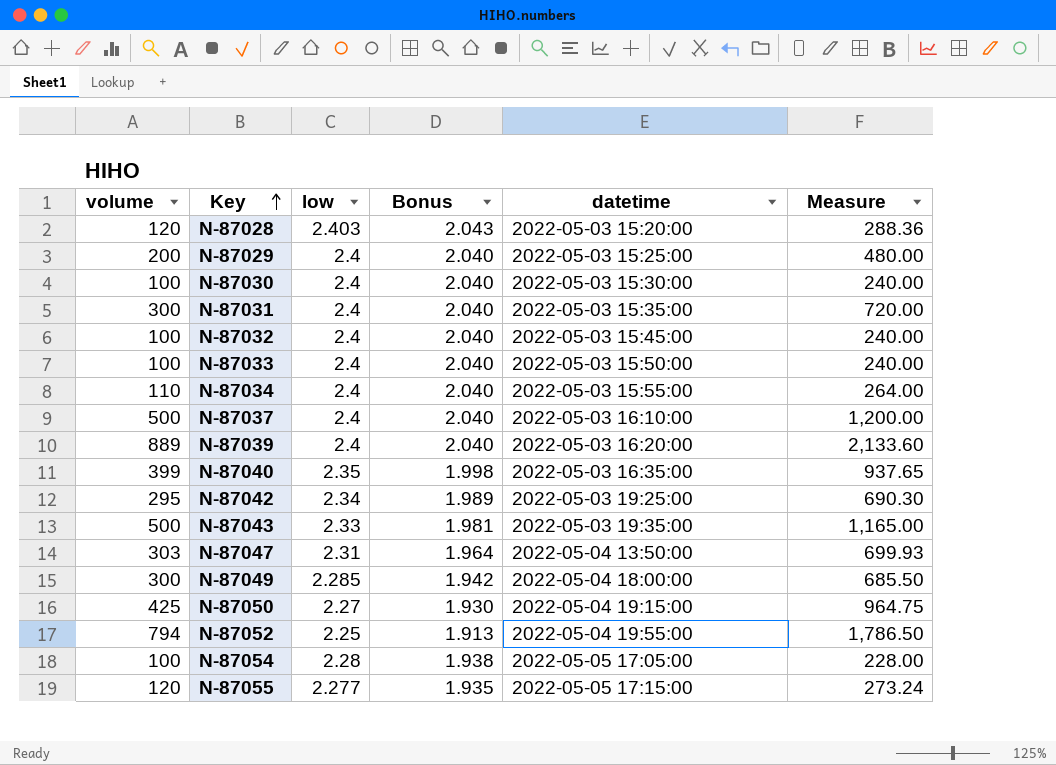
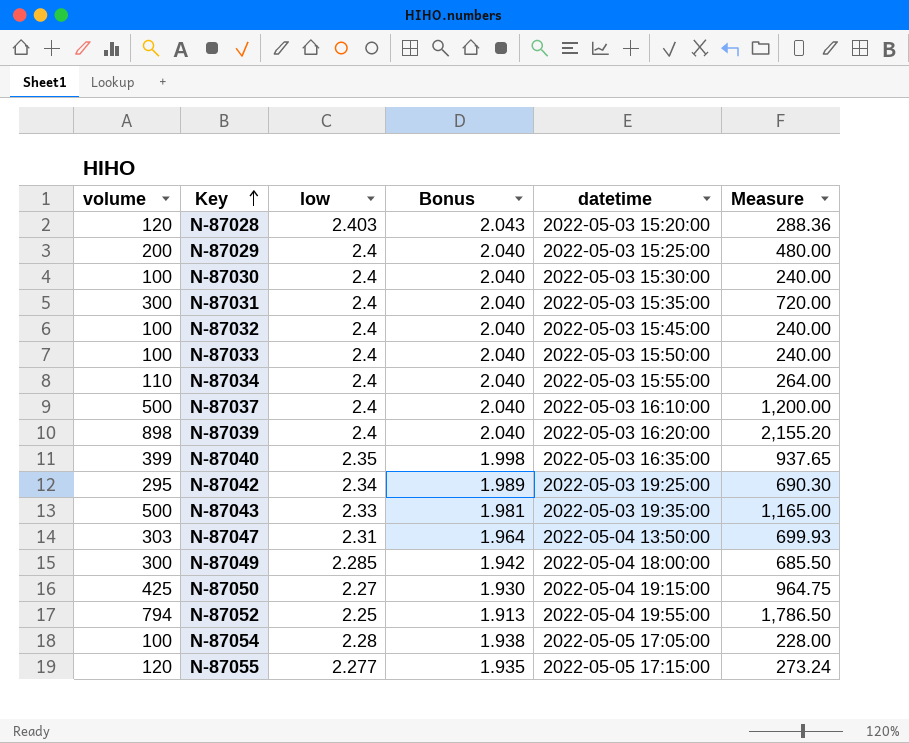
N-87039 | volume: 889 -> 898
N-87039 | Measure: 2,133.60 -> 2,155.20

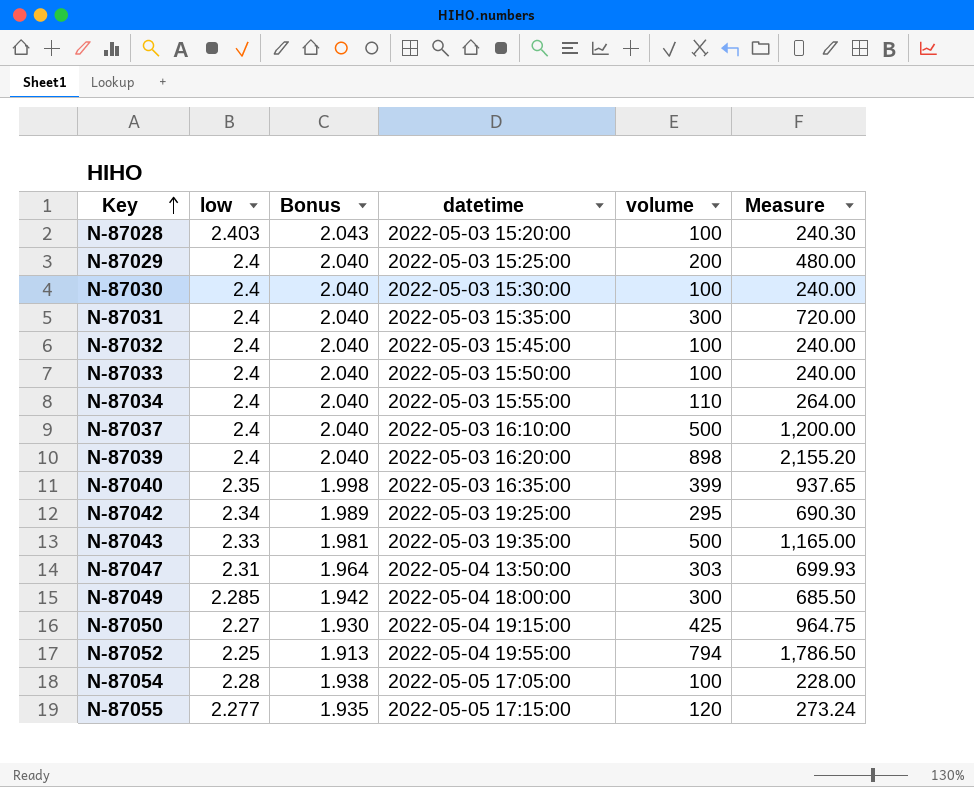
column volume | position: 1 -> 5
N-87028 | volume: 120 -> 100
N-87028 | Measure: 288.36 -> 240.30

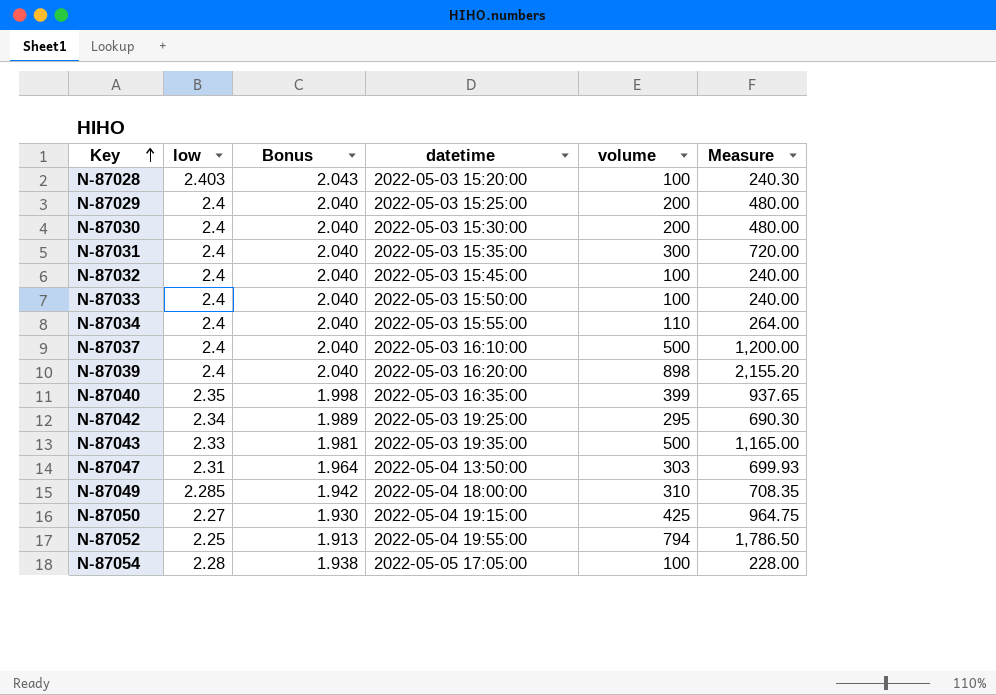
row N-87055: 2.277 | 1.935 | 2022-05-05 17:15:00 | 120 | 273.24 -> none
N-87030 | volume: 100 -> 200
N-87030 | Measure: 240.00 -> 480.00
N-87049 | volume: 300 -> 310
N-87049 | Measure: 685.50 -> 708.35

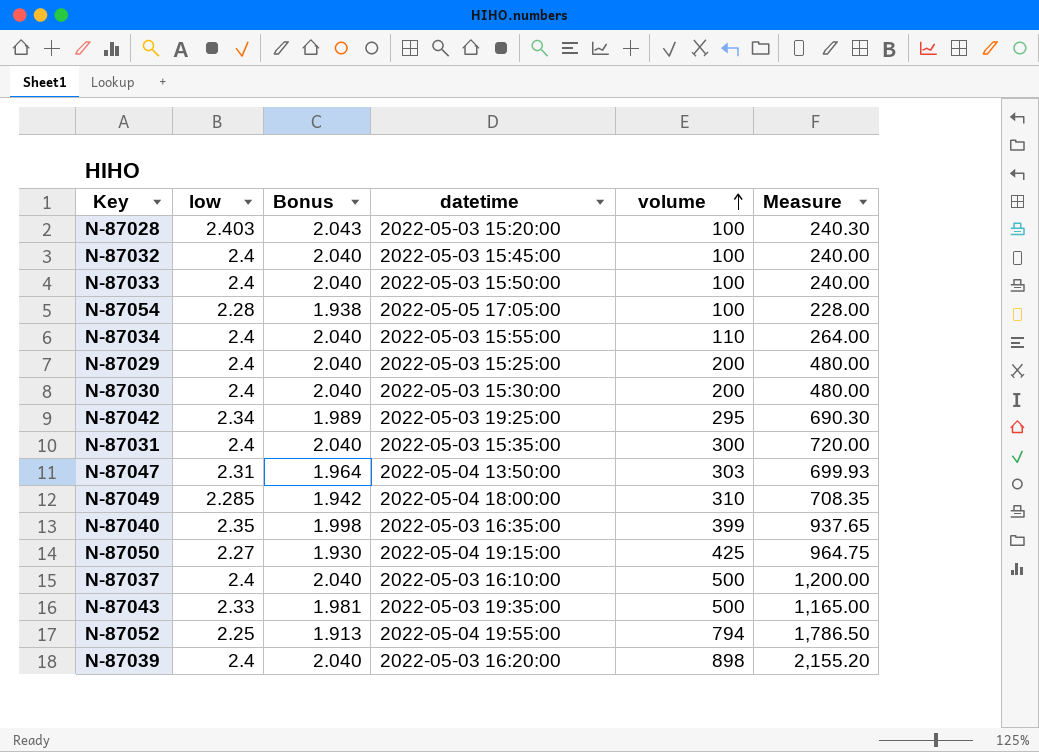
row order: Key ascending -> volume ascending

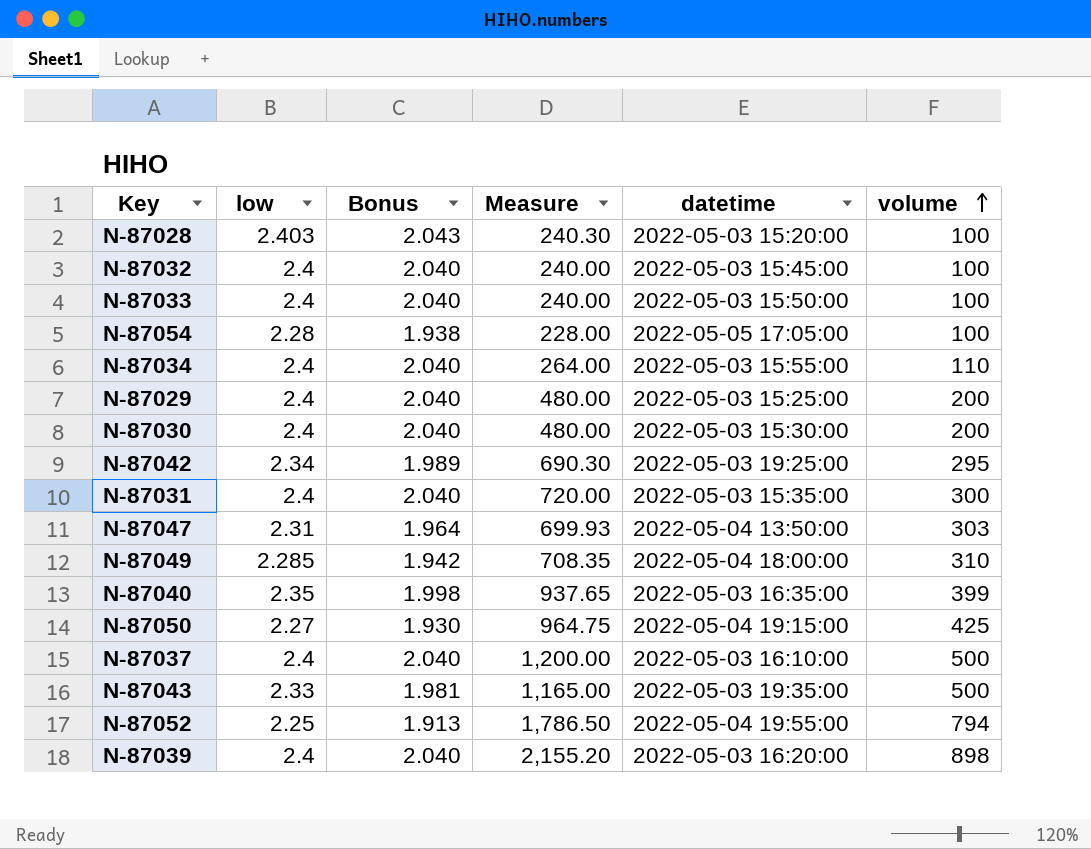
column Measure | position: 6 -> 4

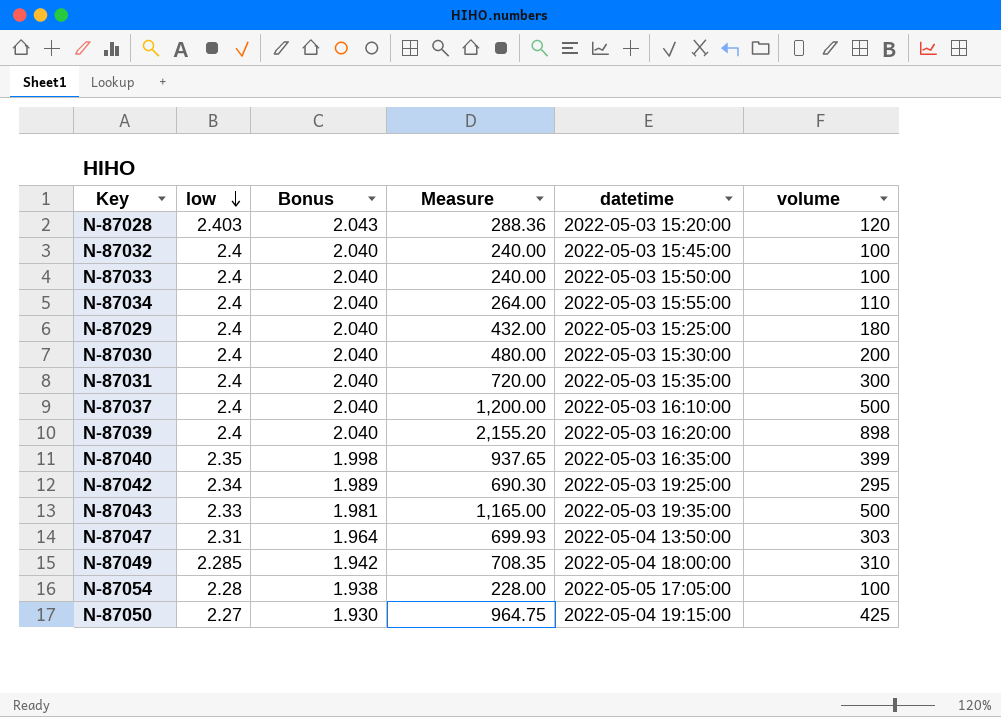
row order: volume ascending -> low descending
row N-87052: 2.25 | 1.913 | 1,786.50 | 2022-05-04 19:55:00 | 794 -> none
N-87028 | Measure: 240.30 -> 288.36
N-87028 | volume: 100 -> 120
N-87029 | Measure: 480.00 -> 432.00
N-87029 | volume: 200 -> 180

